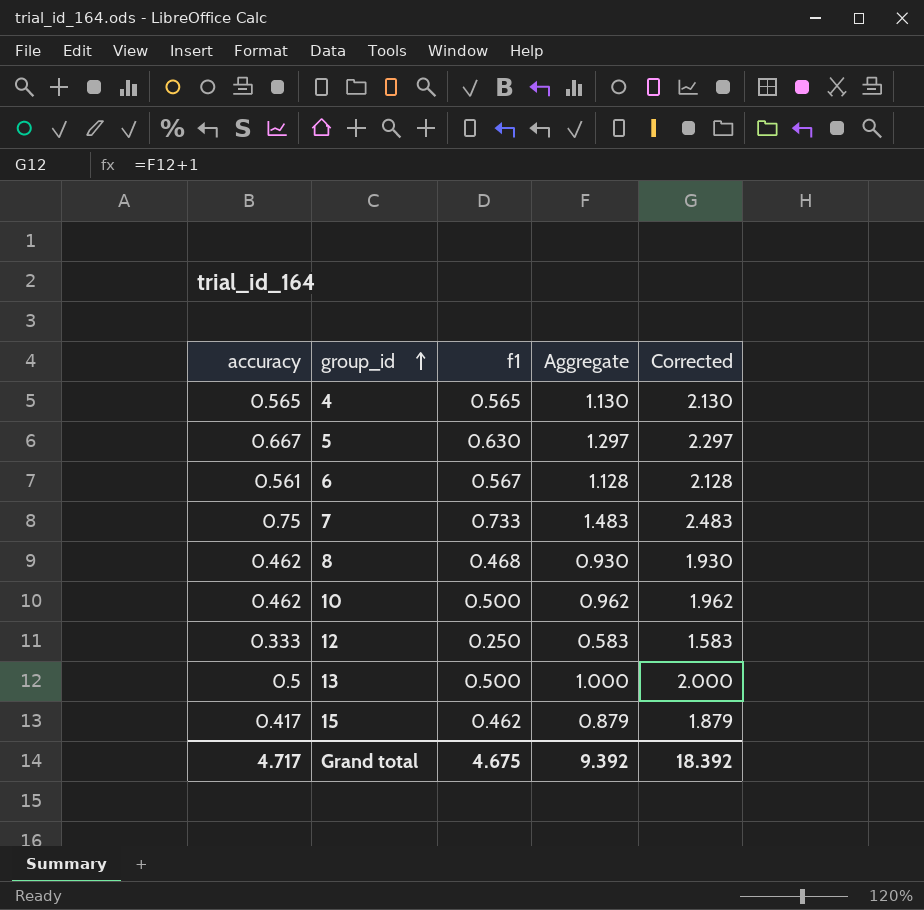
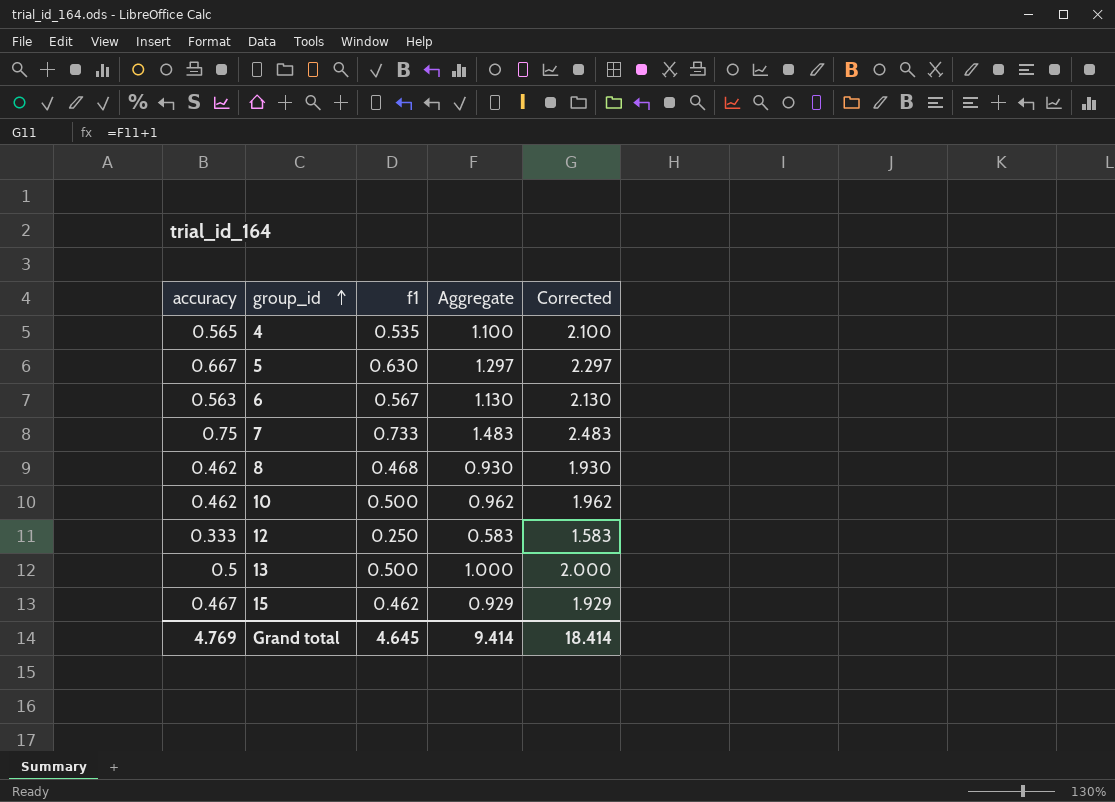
4 | f1: 0.565 -> 0.535
4 | Aggregate: 1.130 -> 1.100
4 | Corrected: 2.130 -> 2.100
6 | accuracy: 0.561 -> 0.563
6 | Aggregate: 1.128 -> 1.130
6 | Corrected: 2.128 -> 2.130
15 | accuracy: 0.417 -> 0.467
15 | Aggregate: 0.879 -> 0.929
15 | Corrected: 1.879 -> 1.929
Grand total | accuracy: 4.717 -> 4.769
Grand total | f1: 4.675 -> 4.645
Grand total | Aggregate: 9.392 -> 9.414
Grand total | Corrected: 18.392 -> 18.414

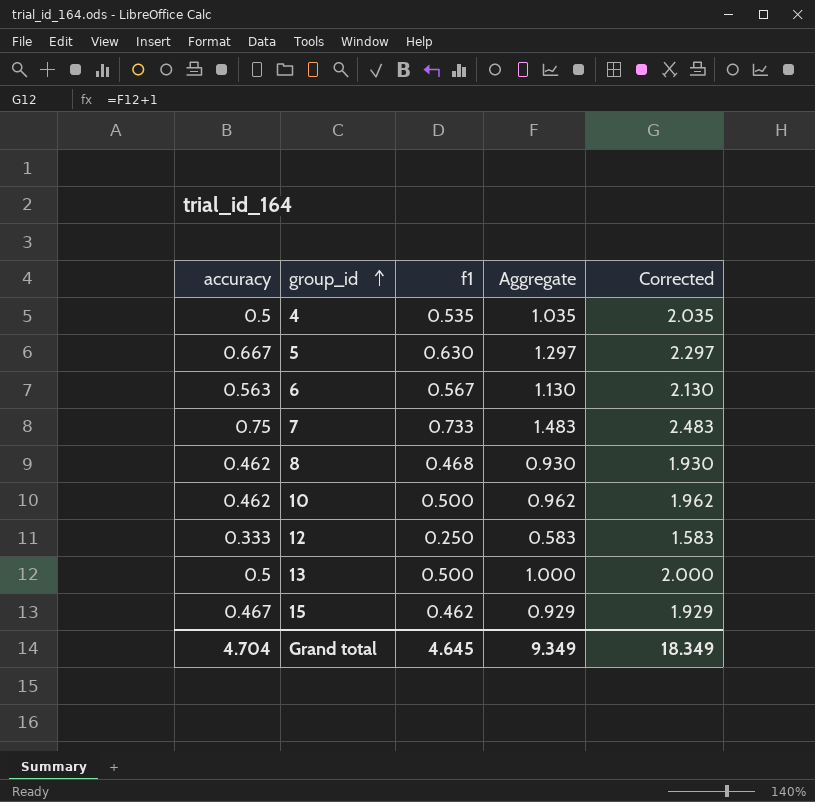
4 | accuracy: 0.565 -> 0.5
4 | Aggregate: 1.100 -> 1.035
4 | Corrected: 2.100 -> 2.035
Grand total | accuracy: 4.769 -> 4.704
Grand total | Aggregate: 9.414 -> 9.349
Grand total | Corrected: 18.414 -> 18.349

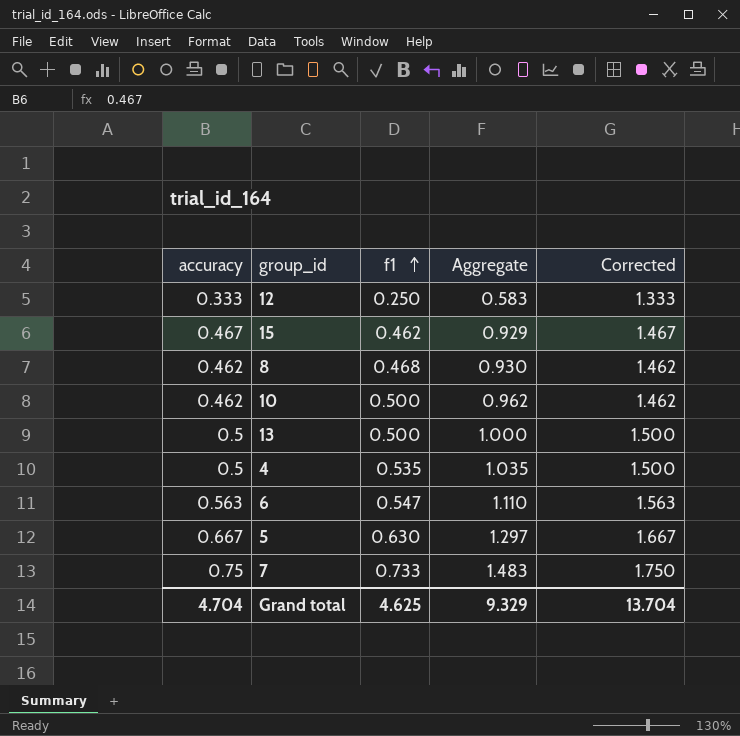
row order: group_id ascending -> f1 ascending
column Corrected | formula: [Aggregate] + 1 -> [accuracy] + 1
6 | f1: 0.567 -> 0.547
6 | Aggregate: 1.130 -> 1.110
Grand total | f1: 4.645 -> 4.625
Grand total | Aggregate: 9.349 -> 9.329
Grand total | Corrected: 18.349 -> 13.704

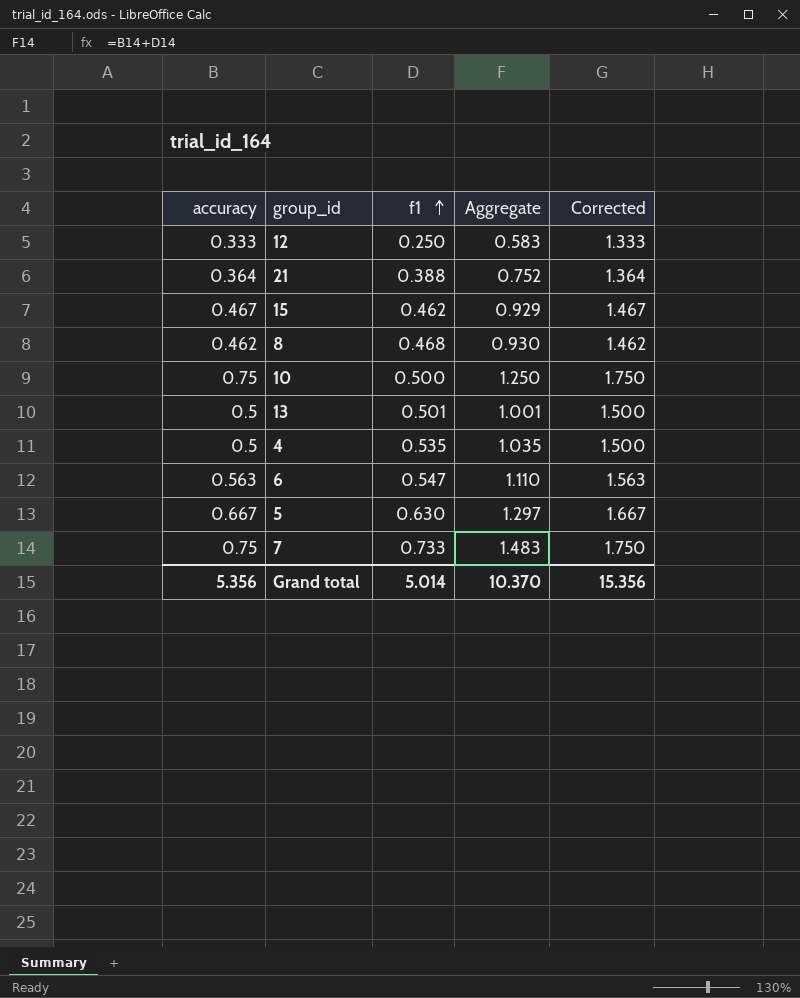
row 21: none -> 0.364 | 0.388 | 0.752 | 1.364
10 | accuracy: 0.462 -> 0.75
10 | Aggregate: 0.962 -> 1.250
10 | Corrected: 1.462 -> 1.750
13 | f1: 0.500 -> 0.501
13 | Aggregate: 1.000 -> 1.001
Grand total | accuracy: 4.704 -> 5.356
Grand total | f1: 4.625 -> 5.014
Grand total | Aggregate: 9.329 -> 10.370
Grand total | Corrected: 13.704 -> 15.356

